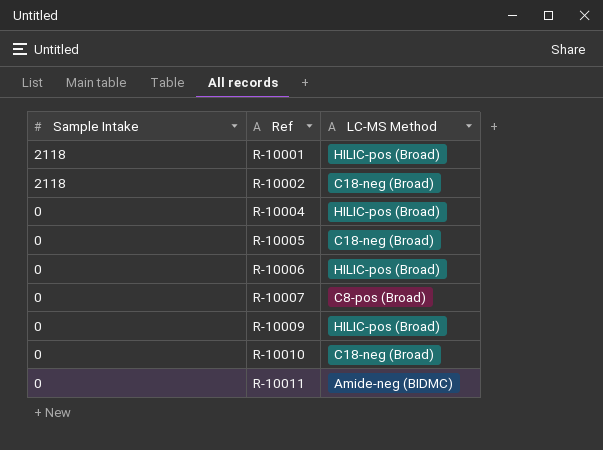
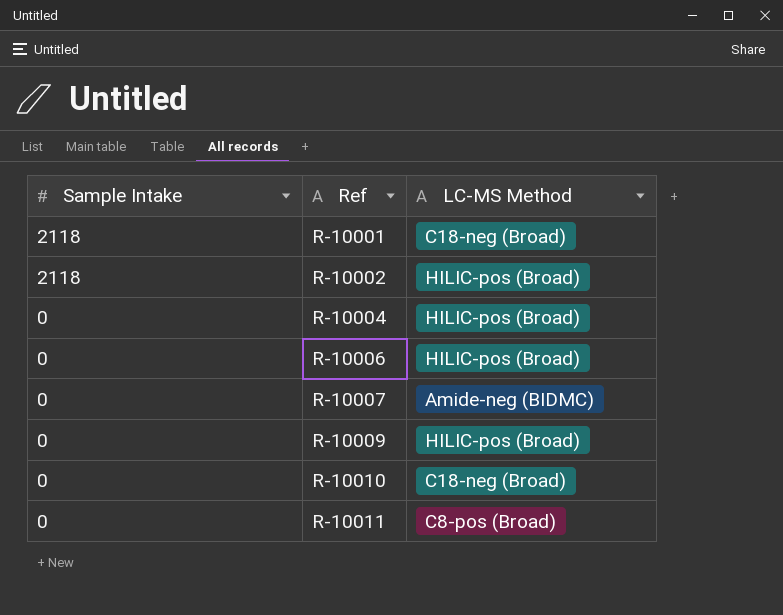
row R-10005: 0 | C18-neg (Broad) -> none
R-10001 | LC-MS Method: HILIC-pos (Broad) -> C18-neg (Broad)
R-10002 | LC-MS Method: C18-neg (Broad) -> HILIC-pos (Broad)
R-10007 | LC-MS Method: C8-pos (Broad) -> Amide-neg (BIDMC)
R-10011 | LC-MS Method: Amide-neg (BIDMC) -> C8-pos (Broad)

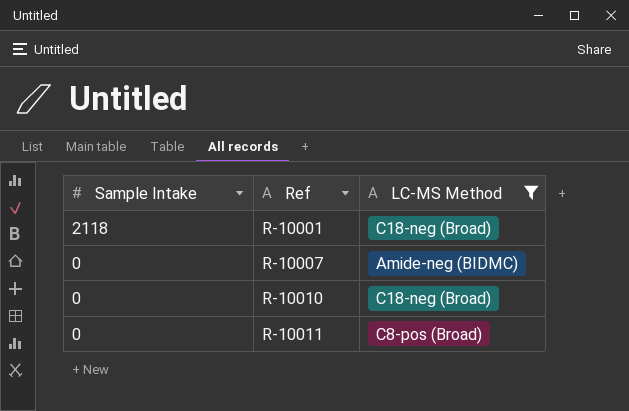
filter: none -> LC-MS Method != HILIC-pos (Broad)

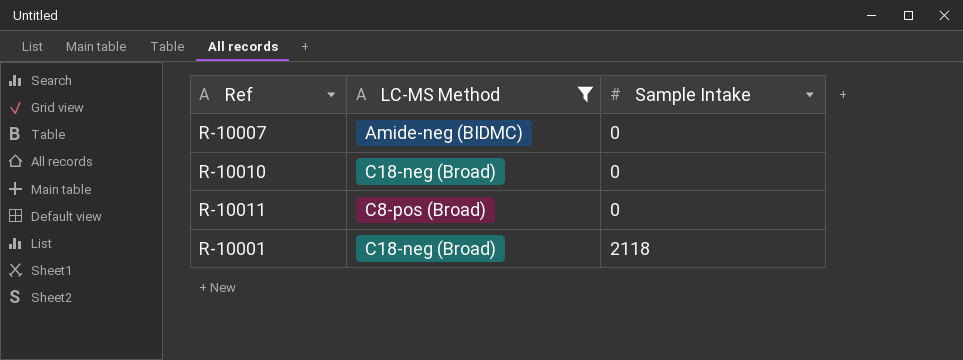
row order: Sample Intake descending -> Sample Intake ascending
column Sample Intake | position: 1 -> 3

